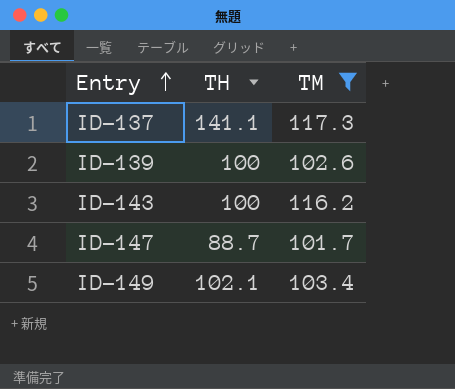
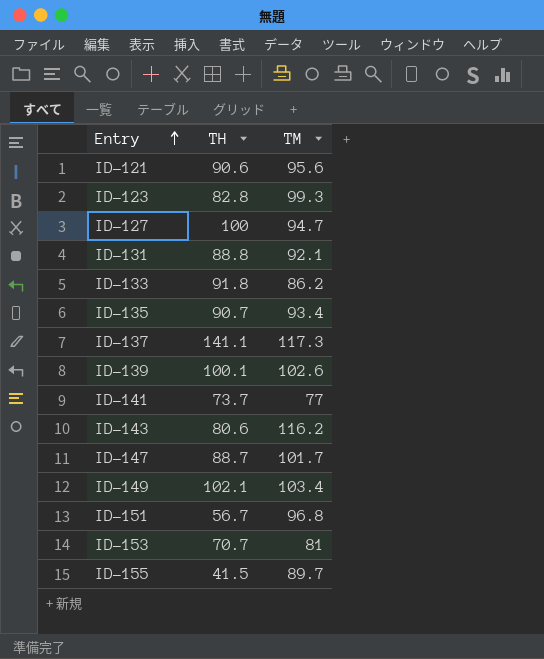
filter: TM >= 101.7 -> none
ID-139 | TH: 100 -> 100.1
ID-143 | TH: 100 -> 80.6

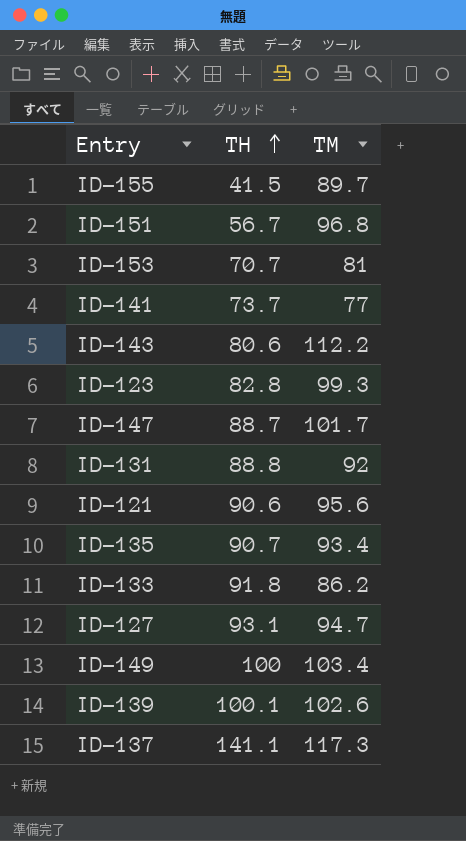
row order: Entry ascending -> TH ascending
ID-143 | TM: 116.2 -> 112.2
ID-131 | TM: 92.1 -> 92
ID-127 | TH: 100 -> 93.1
ID-149 | TH: 102.1 -> 100

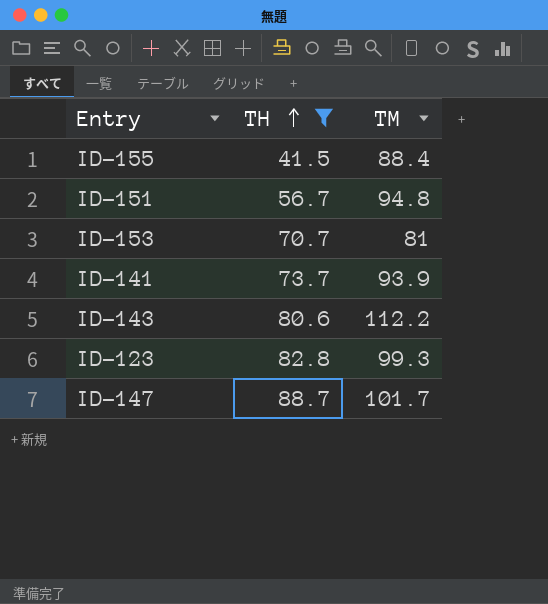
filter: none -> TH <= 88.7
ID-155 | TM: 89.7 -> 88.4
ID-151 | TM: 96.8 -> 94.8
ID-141 | TM: 77 -> 93.9

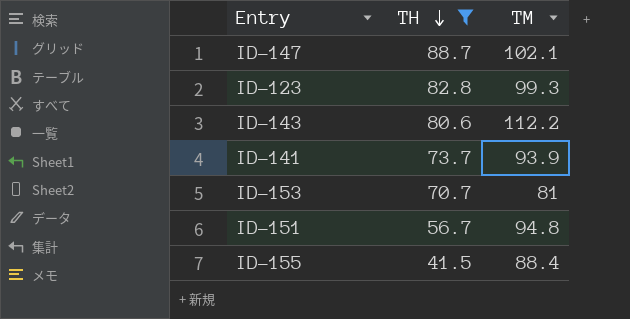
row order: TH ascending -> TH descending
ID-147 | TM: 101.7 -> 102.1

